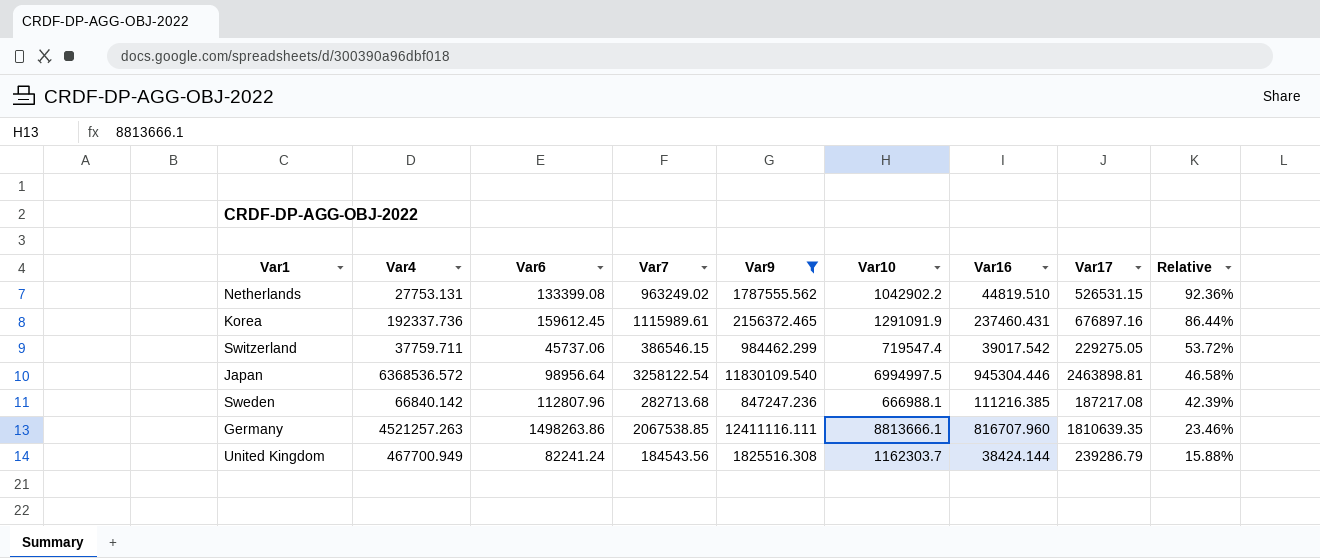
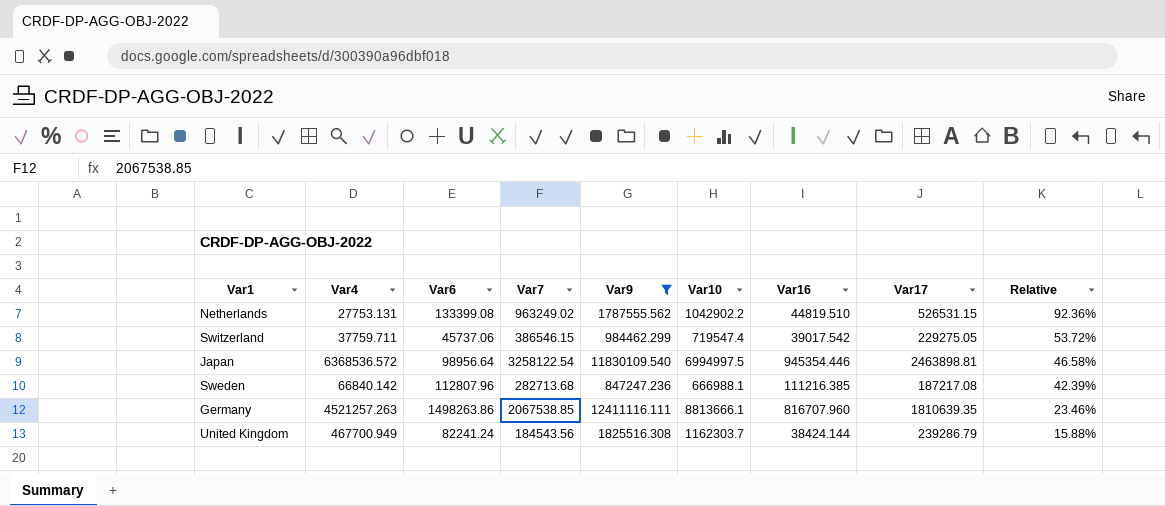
row Korea: 192337.736 | 159612.45 | 1115989.61 | 2156372.465 | 1291091.9 | 237460.431 | 676897.16 | 86.44% -> none
Japan | Var16: 945304.446 -> 945354.446

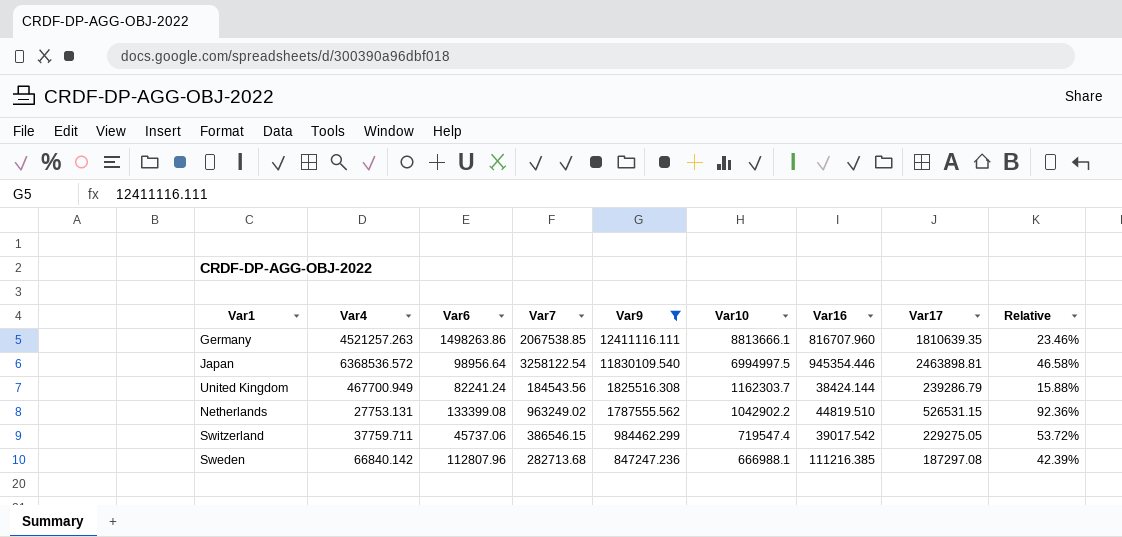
row order: Relative descending -> Var9 descending
Sweden | Var17: 187217.08 -> 187297.08

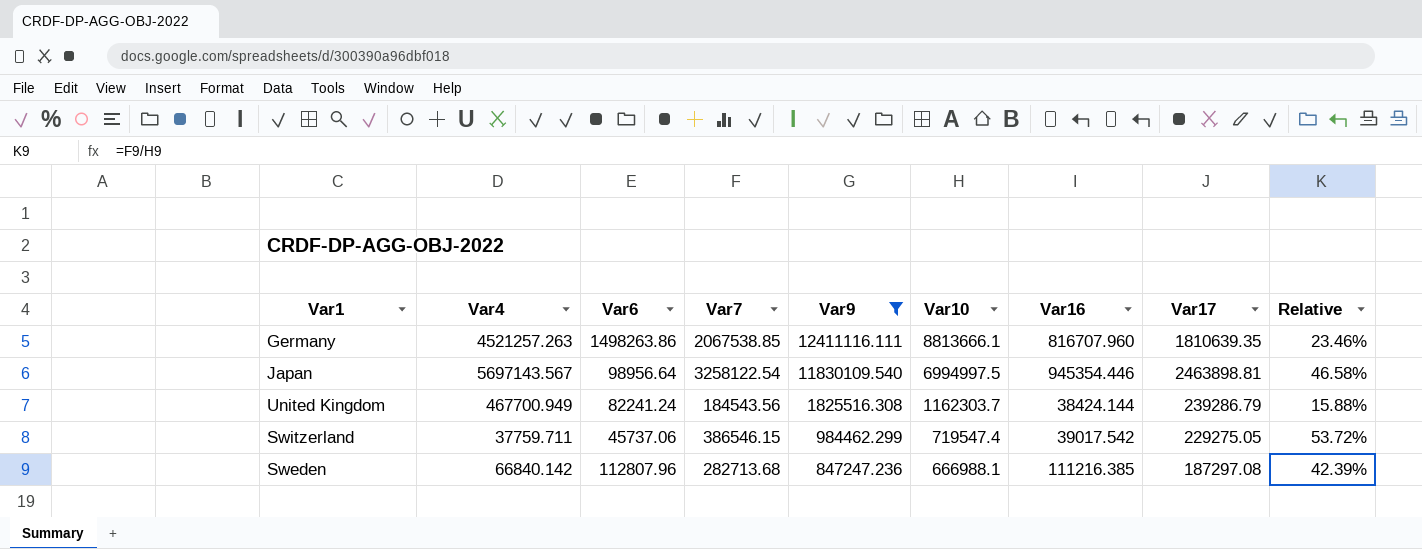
row Netherlands: 27753.131 | 133399.08 | 963249.02 | 1787555.562 | 1042902.2 | 44819.510 | 526531.15 | 92.36% -> none
Japan | Var4: 6368536.572 -> 5697143.567

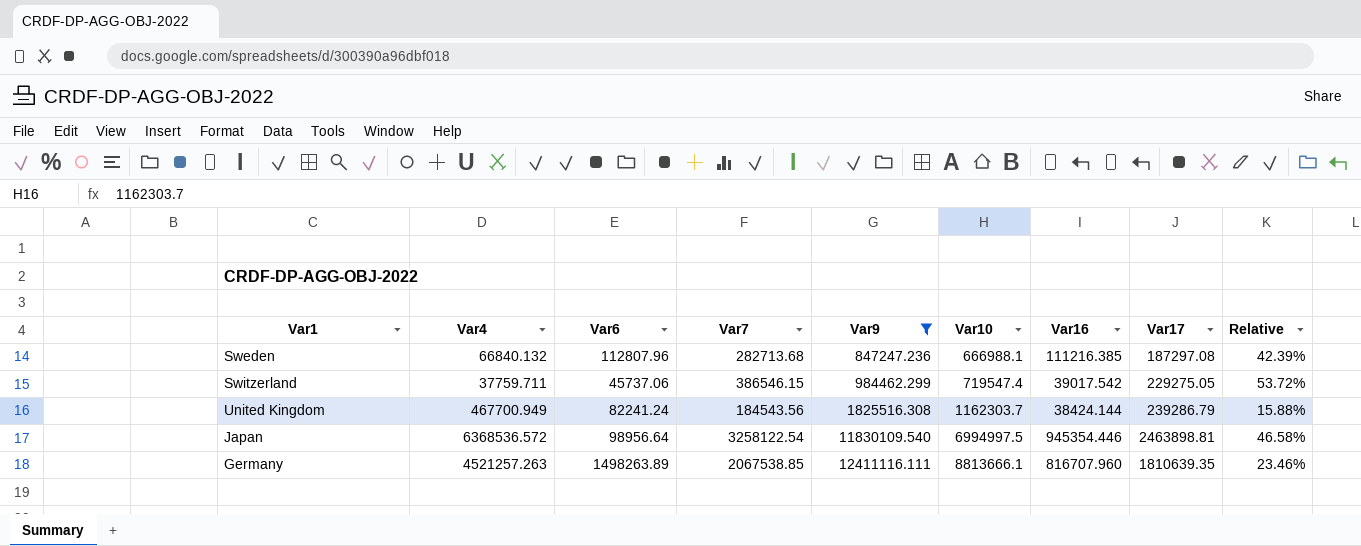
row order: Var9 descending -> Var9 ascending
Sweden | Var4: 66840.142 -> 66840.132
Japan | Var4: 5697143.567 -> 6368536.572
Germany | Var6: 1498263.86 -> 1498263.89

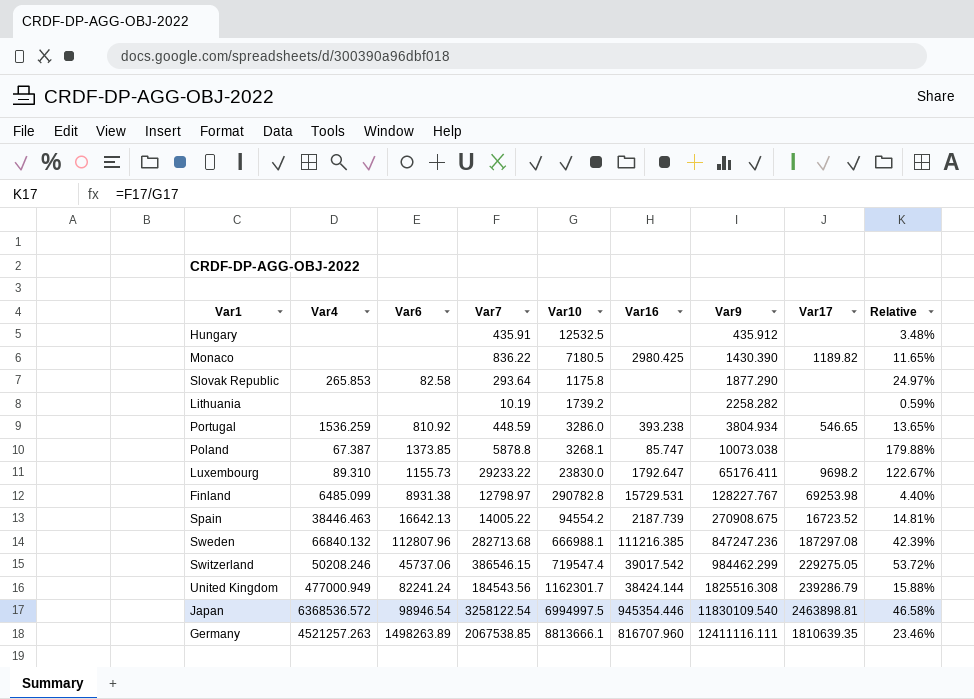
filter: Var9 >= 847247.236 -> none
column Var9 | position: 5 -> 7
Switzerland | Var4: 37759.711 -> 50208.246
United Kingdom | Var4: 467700.949 -> 477000.949
United Kingdom | Var10: 1162303.7 -> 1162301.7
Japan | Var6: 98956.64 -> 98946.54

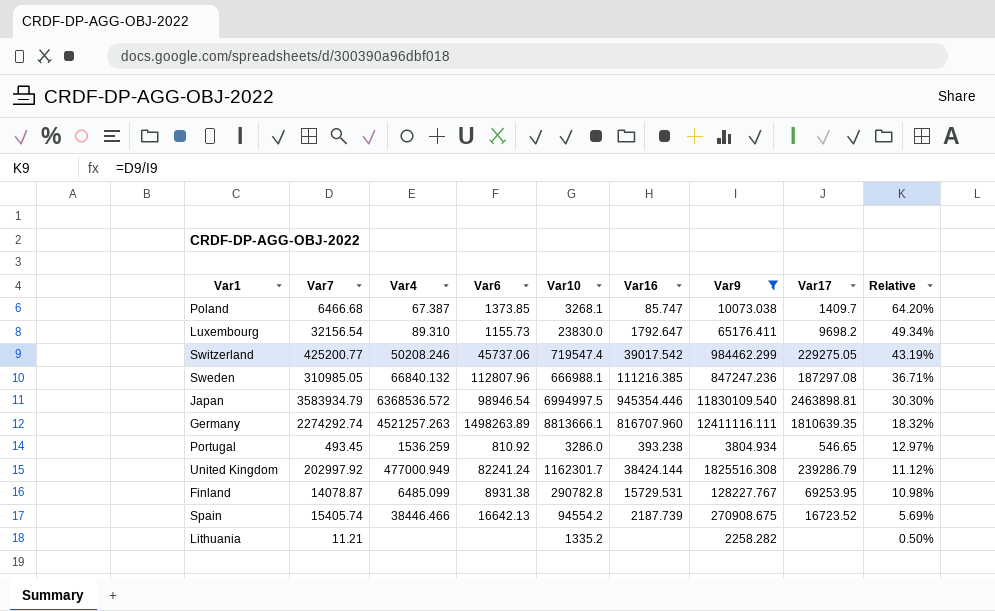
filter: none -> Var9 >= 2258.282
row order: Var9 ascending -> Relative descending
column Var7 | position: 4 -> 2
column Relative | formula: [Var7] / [Var10] -> [Var7] / [Var9]
Poland | Var7: 5878.8 -> 6466.68
Poland | Var17: none -> 1409.7
Luxembourg | Var7: 29233.22 -> 32156.54
Switzerland | Var7: 386546.15 -> 425200.77
Sweden | Var7: 282713.68 -> 310985.05
Japan | Var7: 3258122.54 -> 3583934.79
Germany | Var7: 2067538.85 -> 2274292.74
Portugal | Var7: 448.59 -> 493.45
United Kingdom | Var7: 184543.56 -> 202997.92
Finland | Var7: 12798.97 -> 14078.87
Finland | Var17: 69253.98 -> 69253.95
Spain | Var7: 14005.22 -> 15405.74
Spain | Var4: 38446.463 -> 38446.466
Lithuania | Var7: 10.19 -> 11.21
Lithuania | Var10: 1739.2 -> 1335.2

